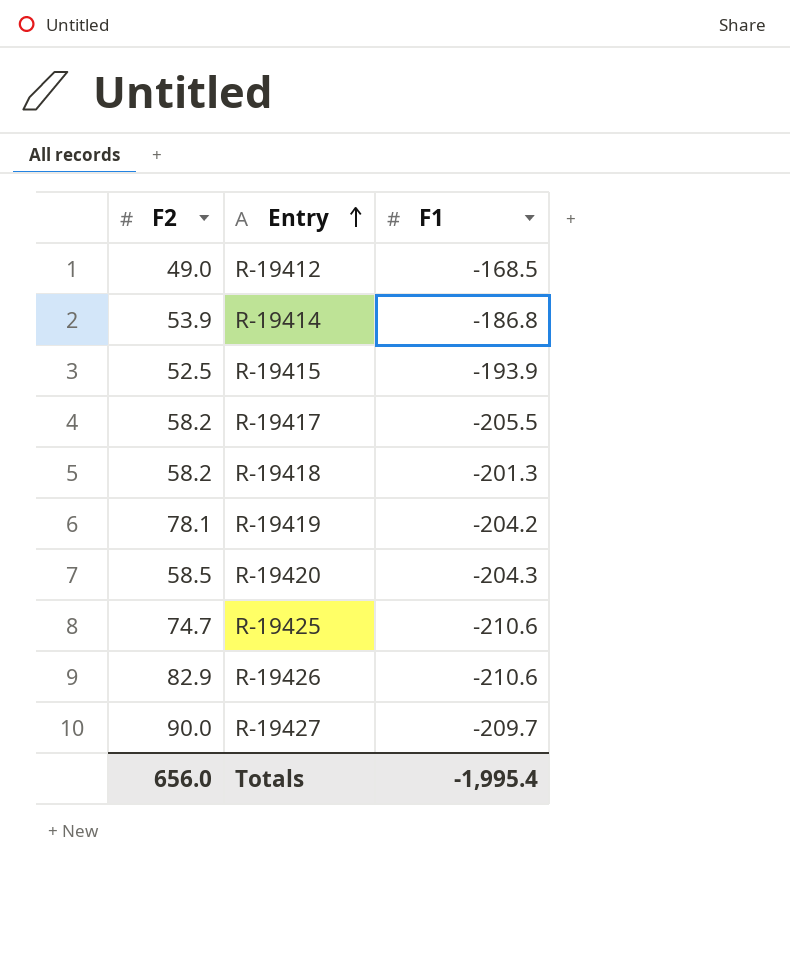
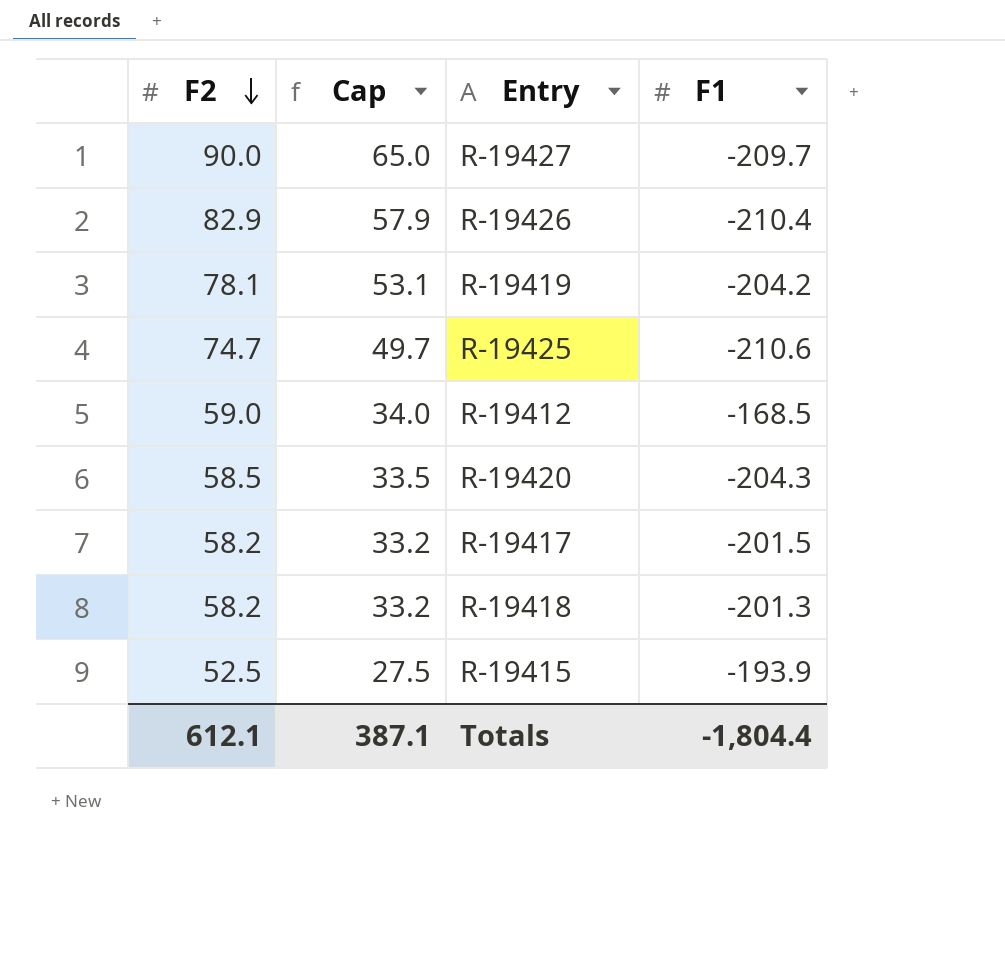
row order: Entry ascending -> F2 descending
column Cap | formula: none -> [F2] - 25
row R-19414: 53.9 | -186.8 -> none
R-19426 | F1: -210.6 -> -210.4
R-19412 | F2: 49.0 -> 59.0
R-19417 | F1: -205.5 -> -201.5
Totals | F2: 656.0 -> 612.1
Totals | F1: -1,995.4 -> -1,804.4

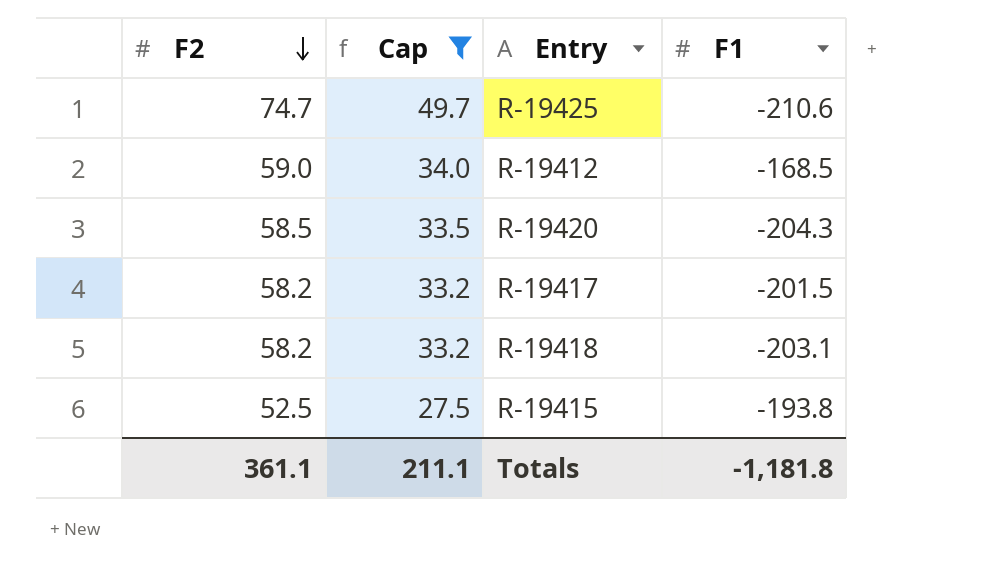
filter: none -> Cap <= 49.7
R-19418 | F1: -201.3 -> -203.1
R-19415 | F1: -193.9 -> -193.8
Totals | F2: 612.1 -> 361.1
Totals | Cap: 387.1 -> 211.1
Totals | F1: -1,804.4 -> -1,181.8

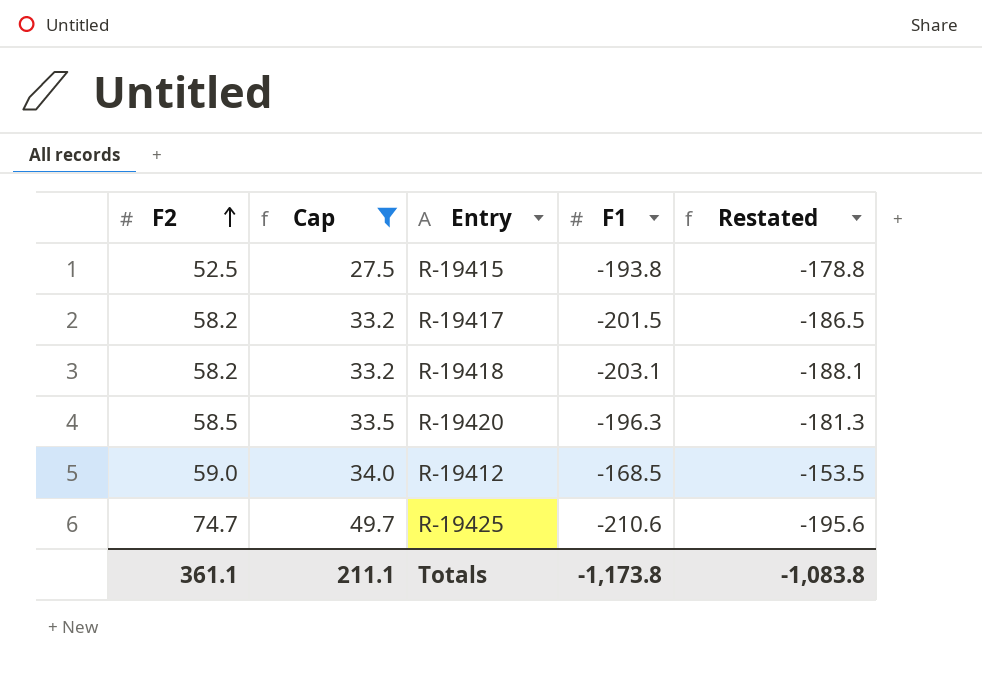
row order: F2 descending -> F2 ascending
column Restated | formula: none -> [F1] + 15
R-19420 | F1: -204.3 -> -196.3
Totals | F1: -1,181.8 -> -1,173.8

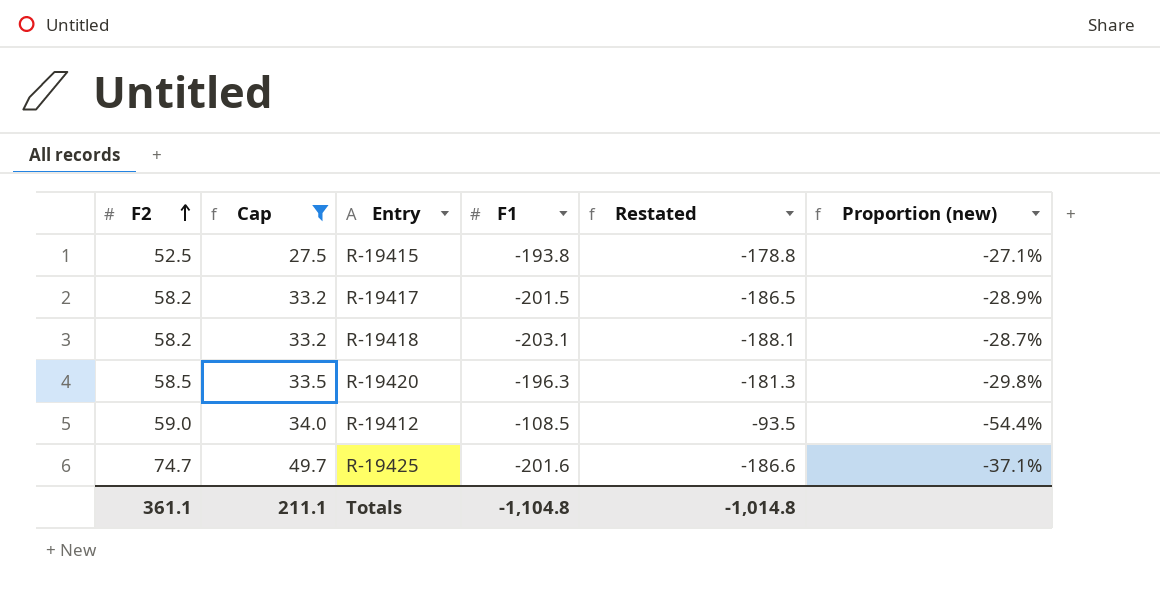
column Proportion (new) | formula: none -> [F2] / [F1]
R-19412 | F1: -168.5 -> -108.5
R-19412 | Restated: -153.5 -> -93.5
R-19425 | F1: -210.6 -> -201.6
R-19425 | Restated: -195.6 -> -186.6
Totals | F1: -1,173.8 -> -1,104.8
Totals | Restated: -1,083.8 -> -1,014.8

